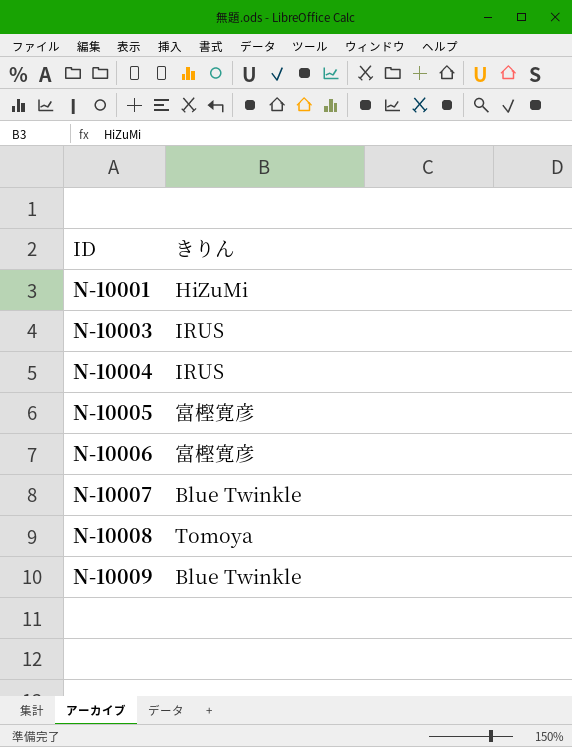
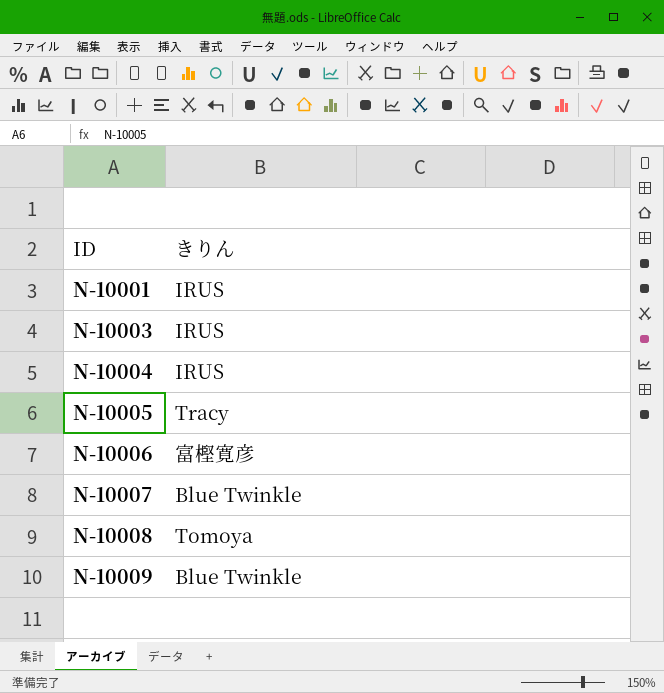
N-10001 | きりん: HiZuMi -> IRUS
N-10005 | きりん: 富樫寛彦 -> Tracy

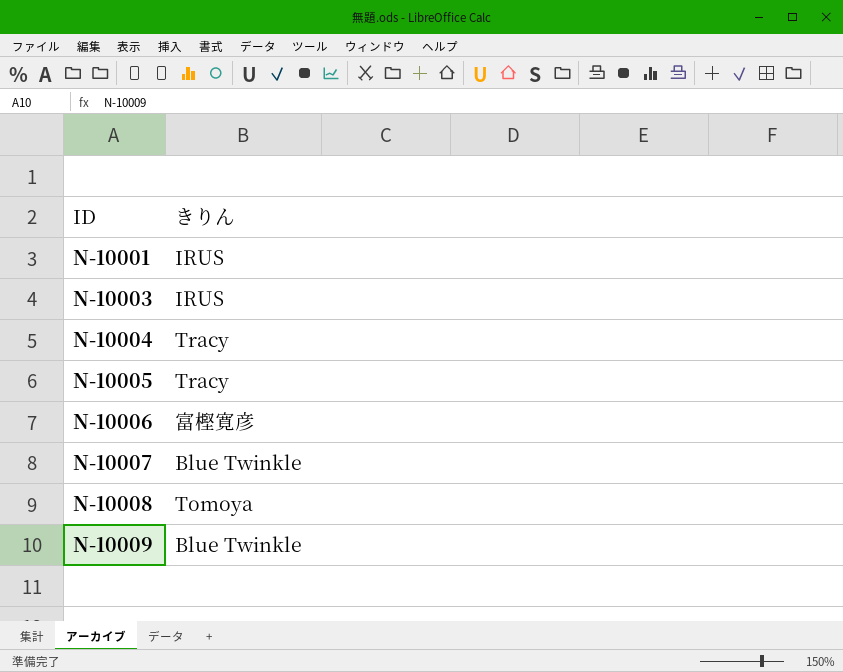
N-10004 | きりん: IRUS -> Tracy

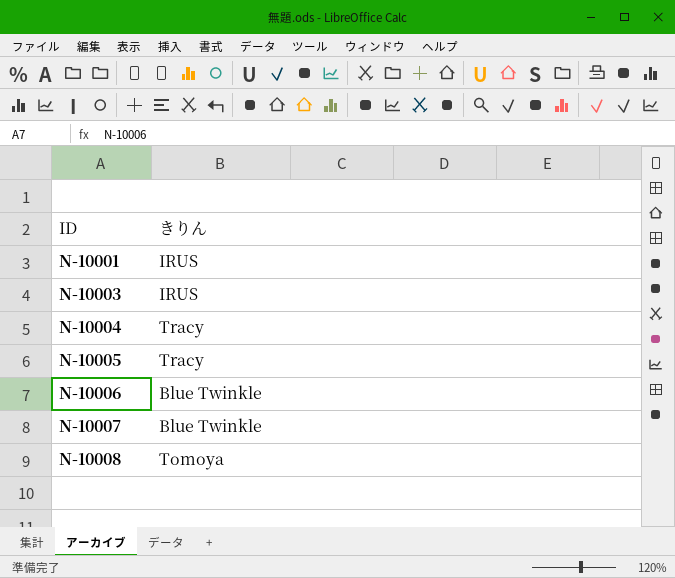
row N-10009: Blue Twinkle -> none
N-10006 | きりん: 富樫寛彦 -> Blue Twinkle

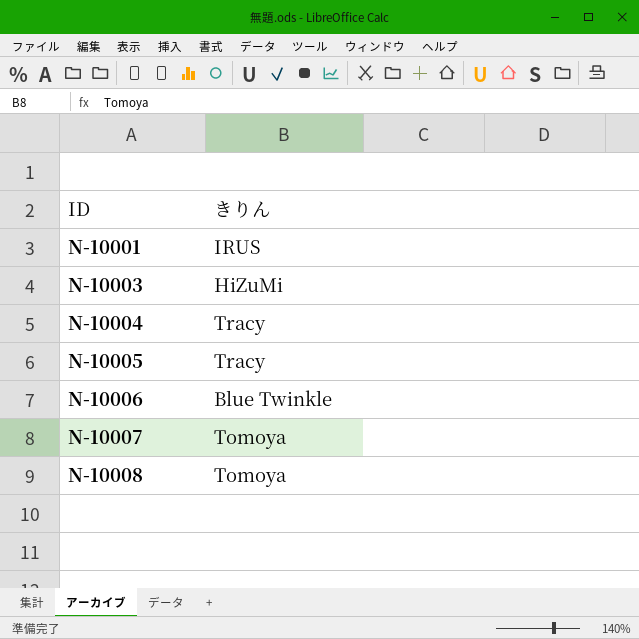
N-10003 | きりん: IRUS -> HiZuMi
N-10007 | きりん: Blue Twinkle -> Tomoya

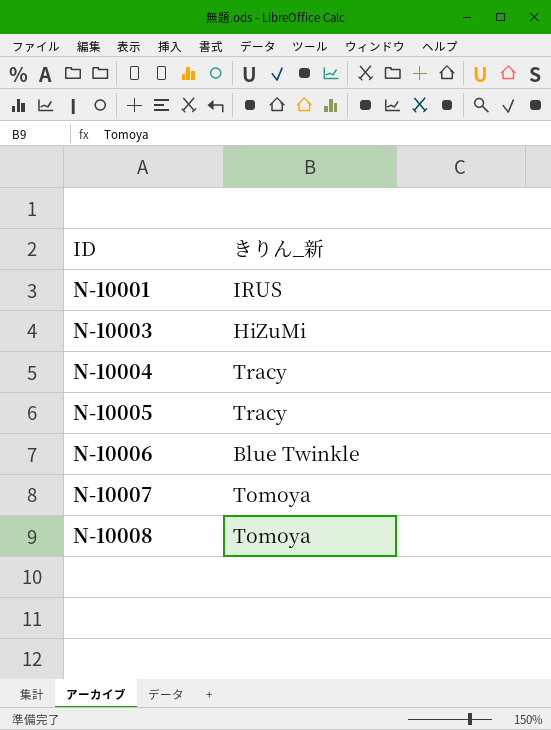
column name: きりん -> きりん_新

